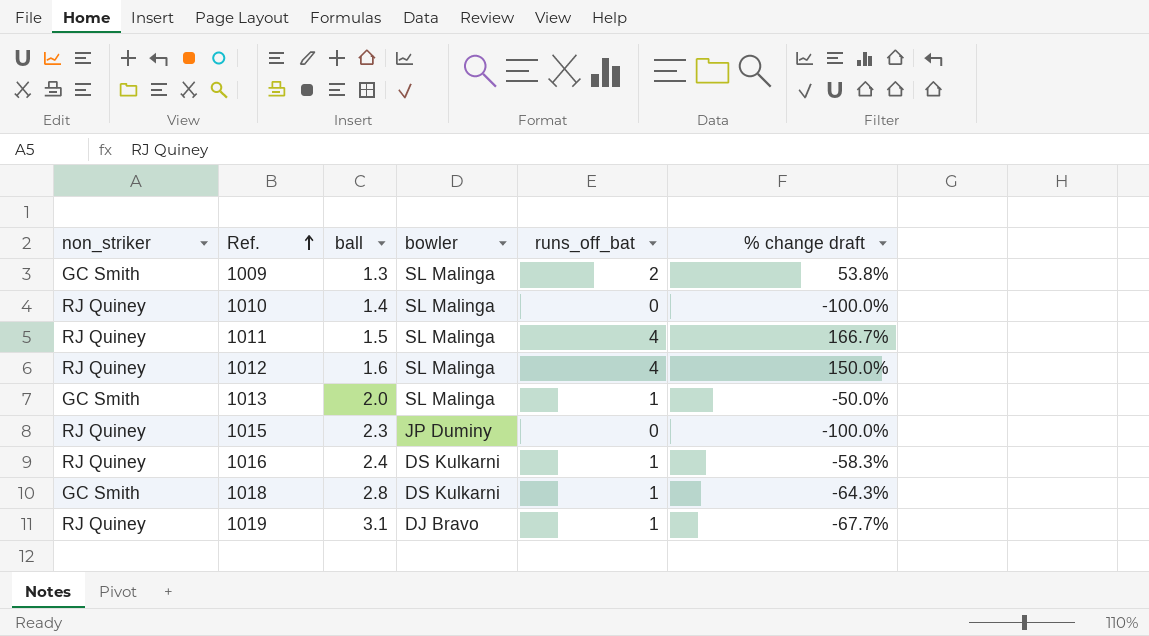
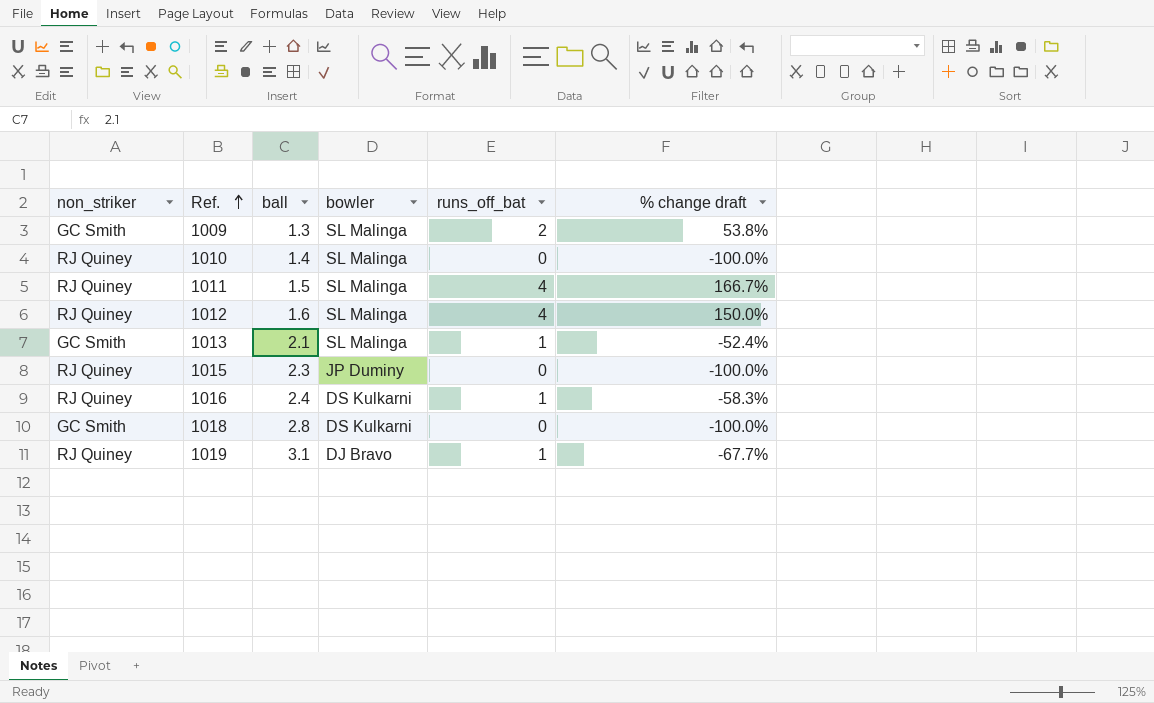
1013 | ball: 2.0 -> 2.1
1013 | % change draft: -50.0% -> -52.4%
1018 | runs_off_bat: 1 -> 0
1018 | % change draft: -64.3% -> -100.0%

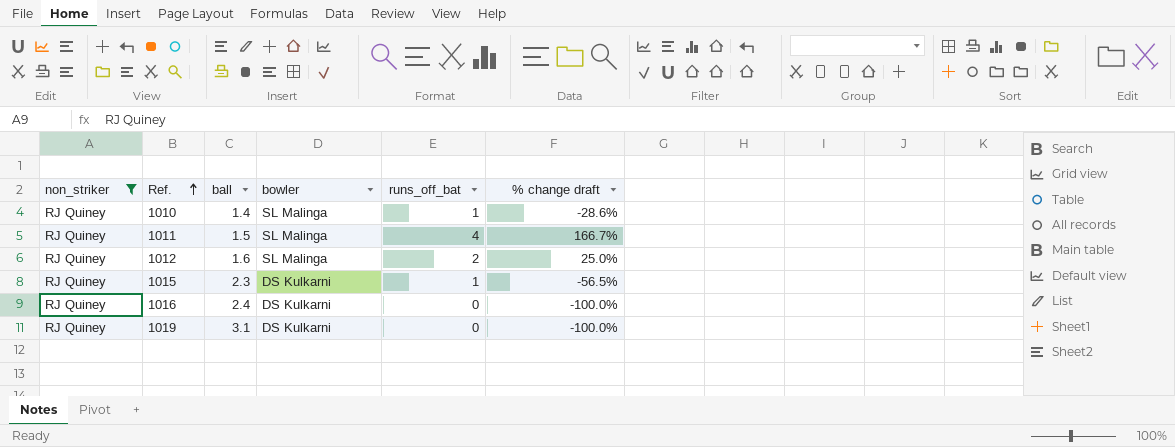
filter: none -> non_striker = RJ Quiney
1010 | runs_off_bat: 0 -> 1
1010 | % change draft: -100.0% -> -28.6%
1012 | runs_off_bat: 4 -> 2
1012 | % change draft: 150.0% -> 25.0%
1015 | bowler: JP Duminy -> DS Kulkarni
1015 | runs_off_bat: 0 -> 1
1015 | % change draft: -100.0% -> -56.5%
1016 | runs_off_bat: 1 -> 0
1016 | % change draft: -58.3% -> -100.0%
1019 | bowler: DJ Bravo -> DS Kulkarni
1019 | runs_off_bat: 1 -> 0
1019 | % change draft: -67.7% -> -100.0%

